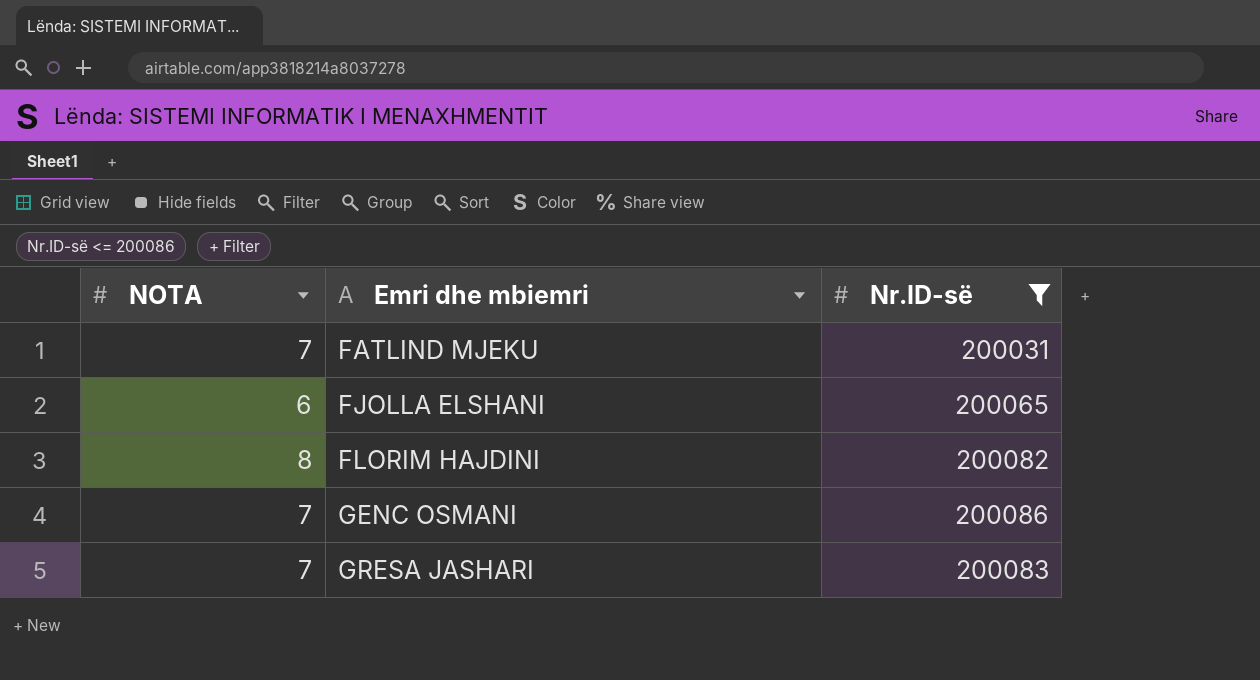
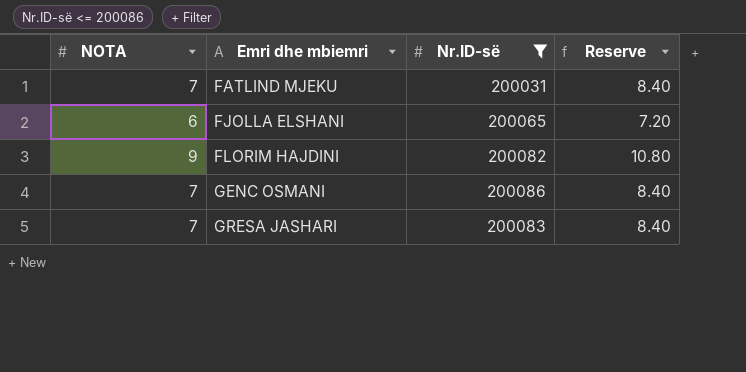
column Reserve | formula: none -> [NOTA] * 1.2
FLORIM HAJDINI | NOTA: 8 -> 9

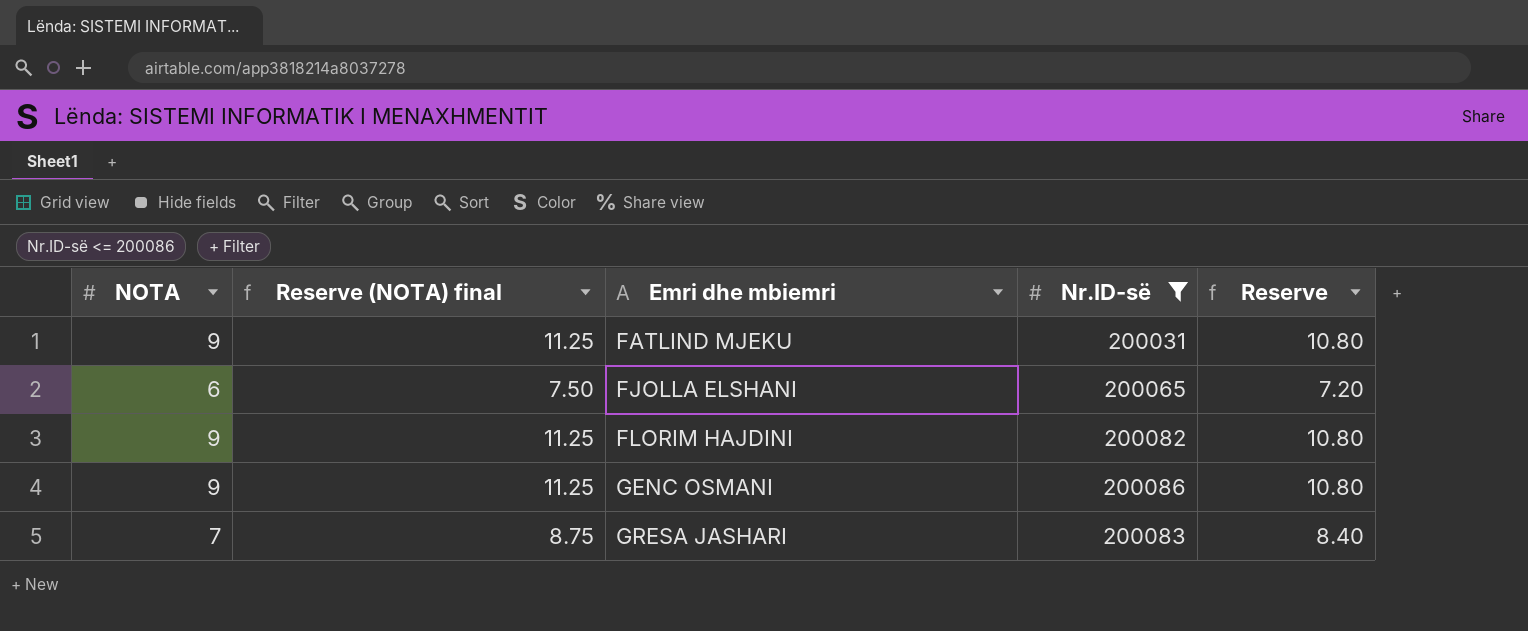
column Reserve (NOTA) final | formula: none -> [NOTA] * 1.25
FATLIND MJEKU | NOTA: 7 -> 9
FATLIND MJEKU | Reserve: 8.40 -> 10.80
GENC OSMANI | NOTA: 7 -> 9
GENC OSMANI | Reserve: 8.40 -> 10.80

